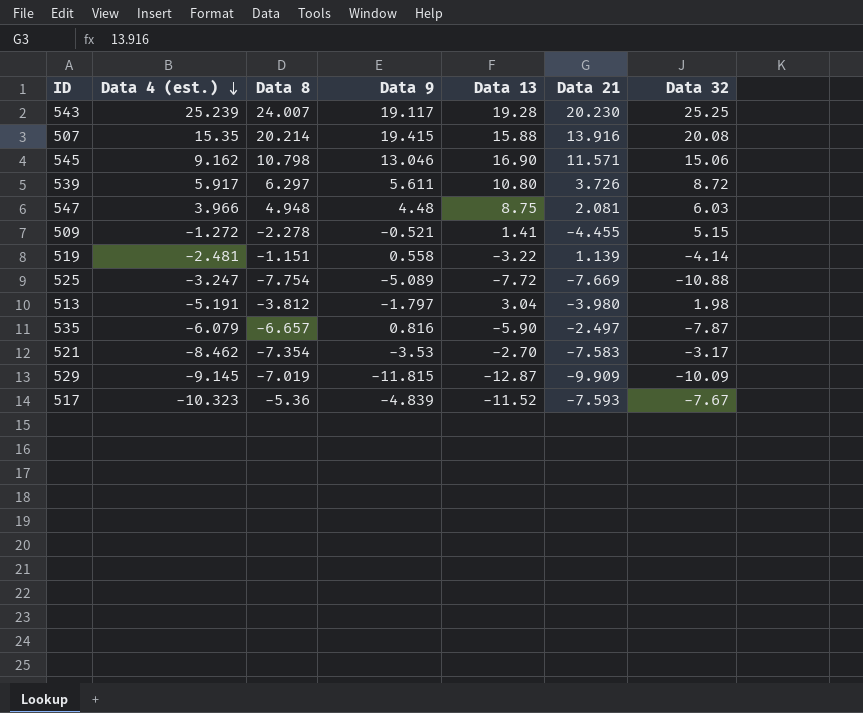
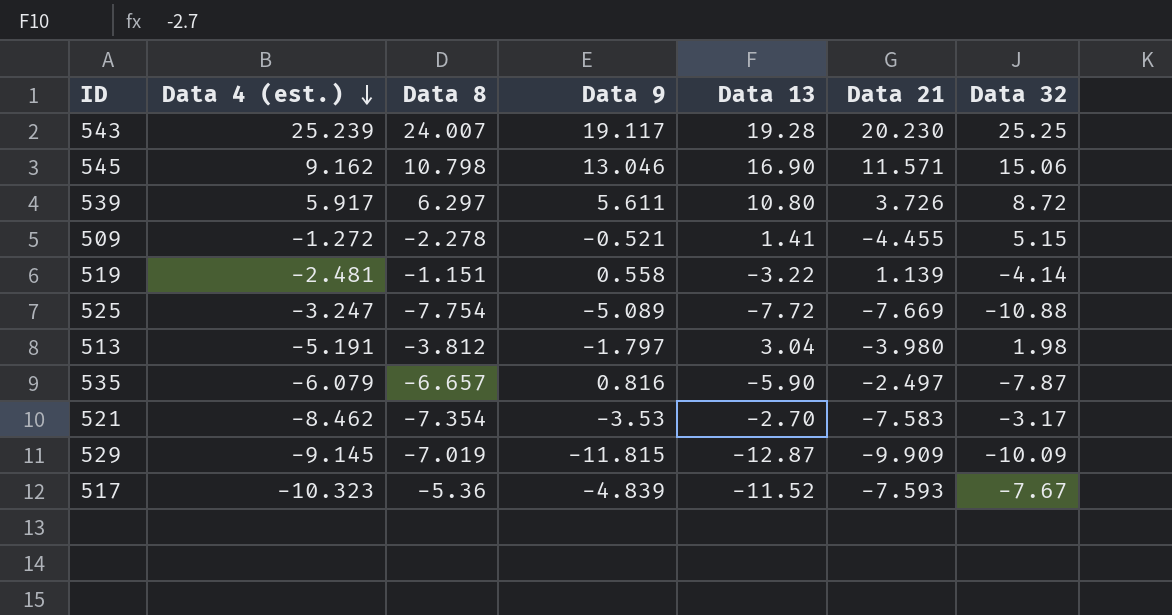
row 507: 15.35 | 20.214 | 19.415 | 15.88 | 13.916 | 20.08 -> none
row 547: 3.966 | 4.948 | 4.48 | 8.75 | 2.081 | 6.03 -> none

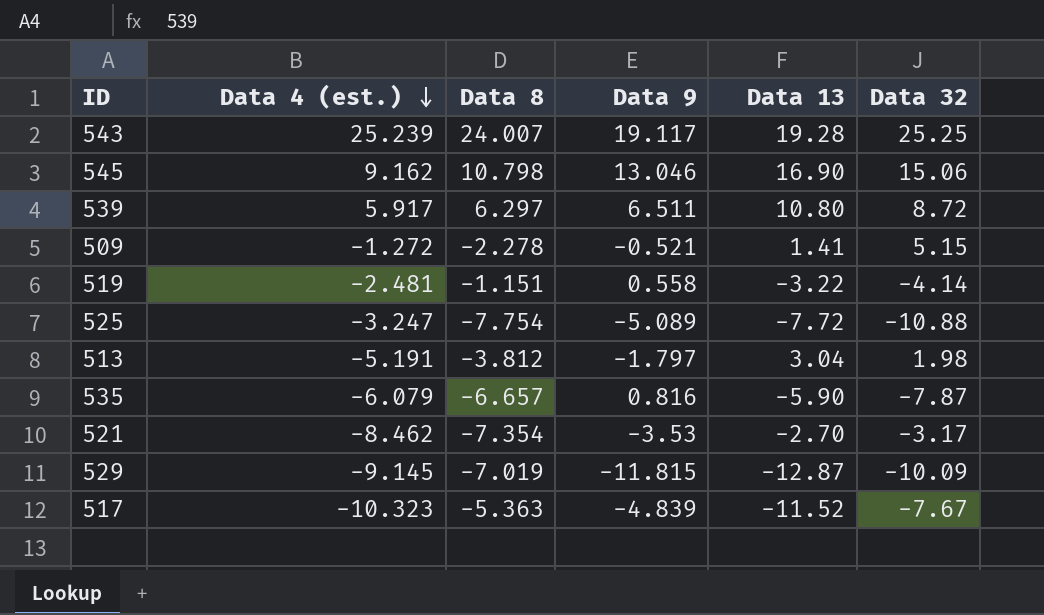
column Data 21 | position: 6 -> none
539 | Data 9: 5.611 -> 6.511
517 | Data 8: -5.36 -> -5.363

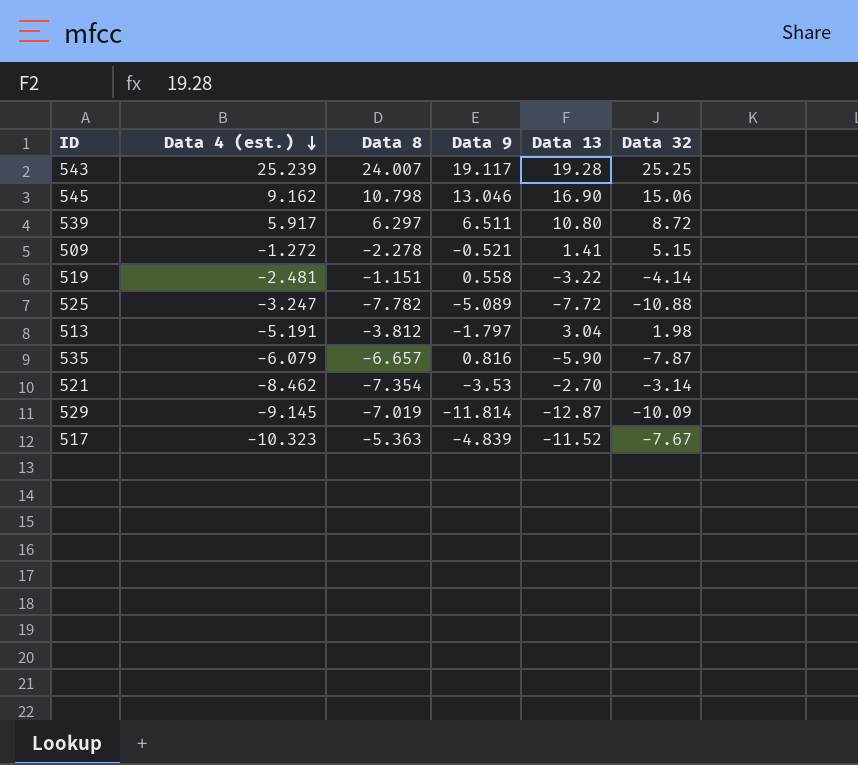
525 | Data 8: -7.754 -> -7.782
521 | Data 32: -3.17 -> -3.14
529 | Data 9: -11.815 -> -11.814

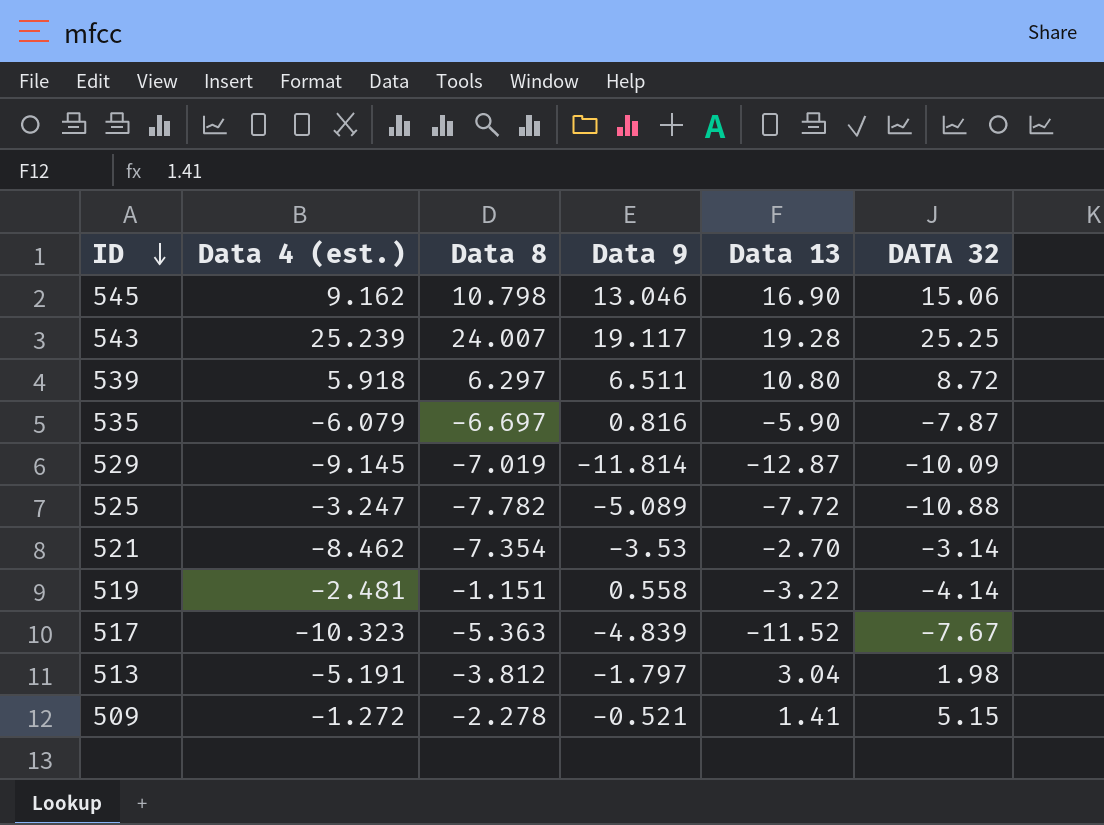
row order: Data 4 (est.) descending -> ID descending
column name: Data 32 -> DATA 32
539 | Data 4 (est.): 5.917 -> 5.918
535 | Data 8: -6.657 -> -6.697

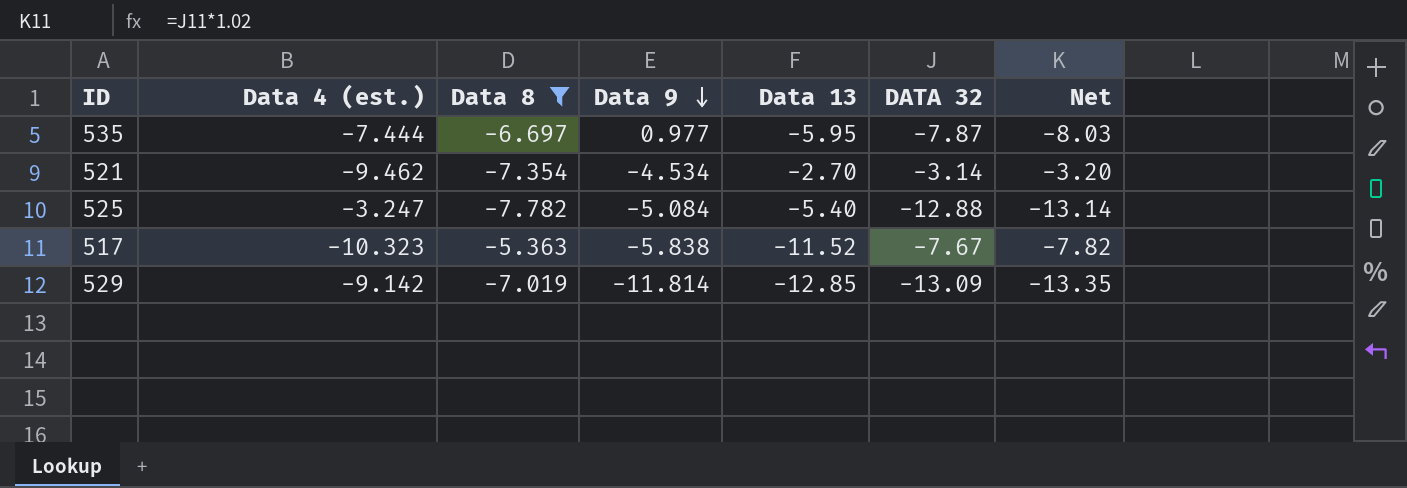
filter: none -> Data 8 <= -5.363
row order: ID descending -> Data 9 descending
column Net | formula: none -> [DATA 32] * 1.02
535 | Data 4 (est.): -6.079 -> -7.444
535 | Data 9: 0.816 -> 0.977
535 | Data 13: -5.90 -> -5.95
521 | Data 4 (est.): -8.462 -> -9.462
521 | Data 9: -3.53 -> -4.534
525 | Data 9: -5.089 -> -5.084
525 | Data 13: -7.72 -> -5.40
525 | DATA 32: -10.88 -> -12.88
517 | Data 9: -4.839 -> -5.838
529 | Data 4 (est.): -9.145 -> -9.142
529 | Data 13: -12.87 -> -12.85
529 | DATA 32: -10.09 -> -13.09

